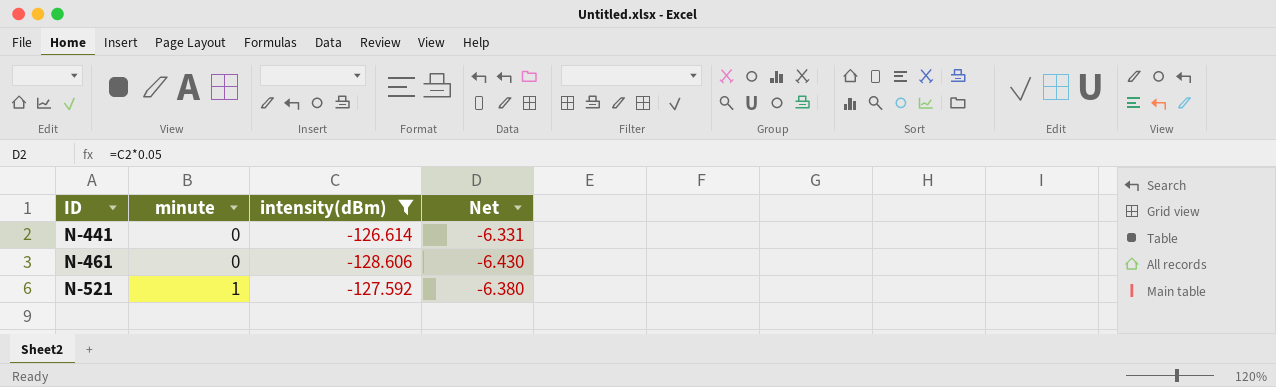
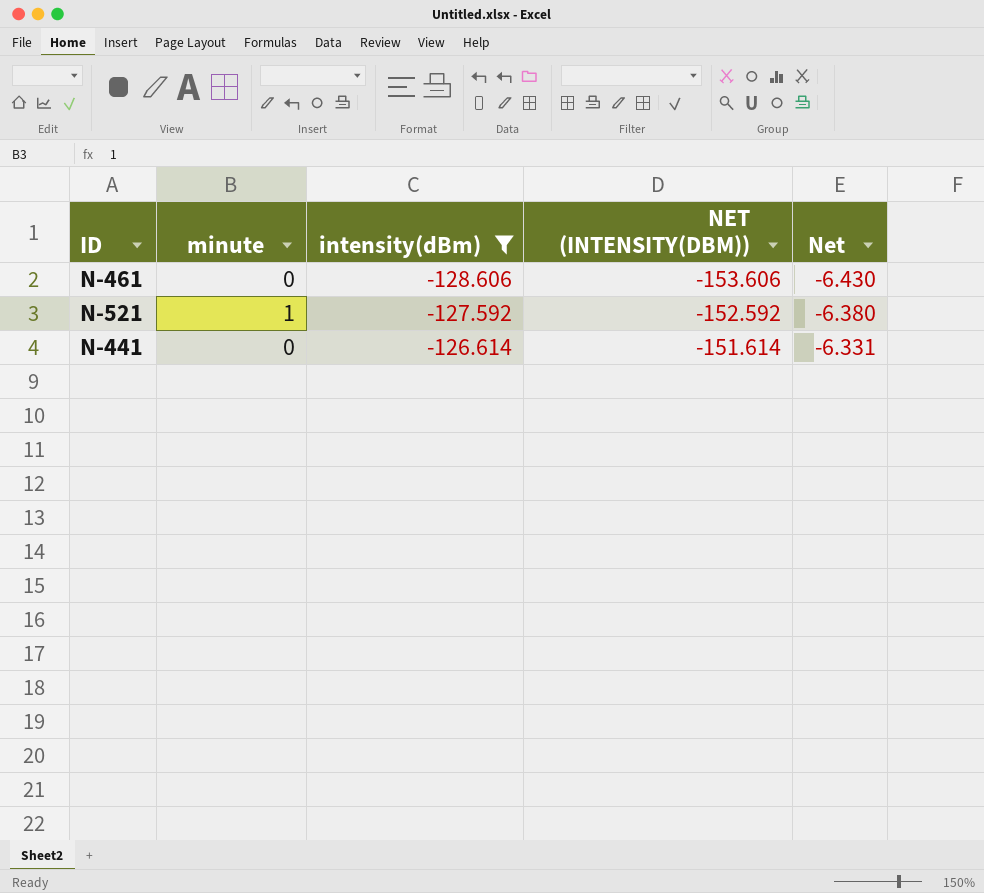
row order: ID ascending -> intensity(dBm) ascending
column NET (INTENSITY(DBM)) | formula: none -> [intensity(dBm)] - 25

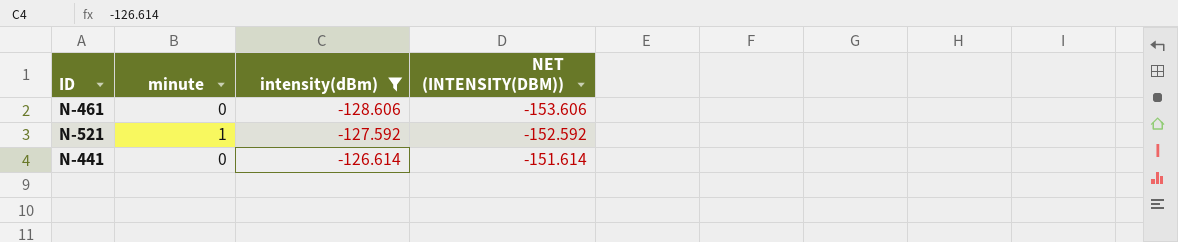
column Net | formula: [intensity(dBm)] * 0.05 -> none

